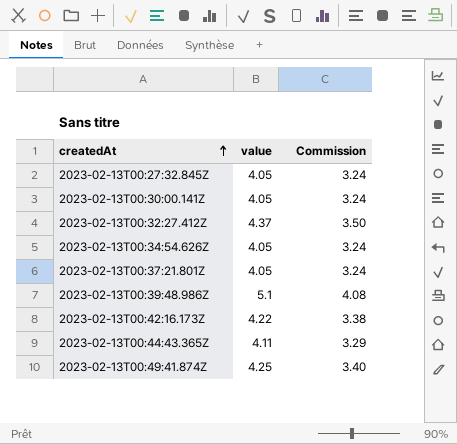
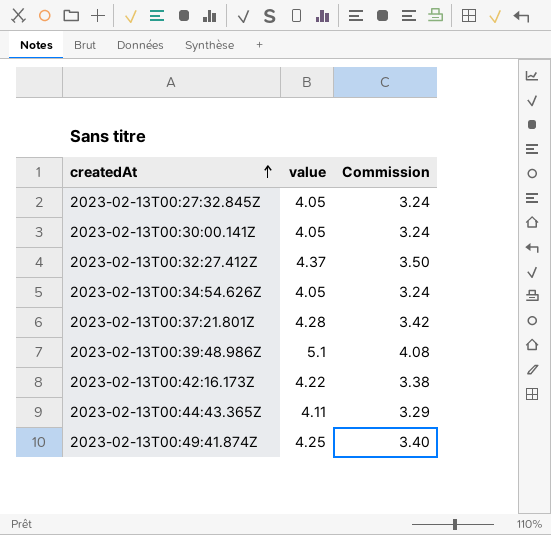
2023-02-13T00:37:21.801Z | value: 4.05 -> 4.28
2023-02-13T00:37:21.801Z | Commission: 3.24 -> 3.42

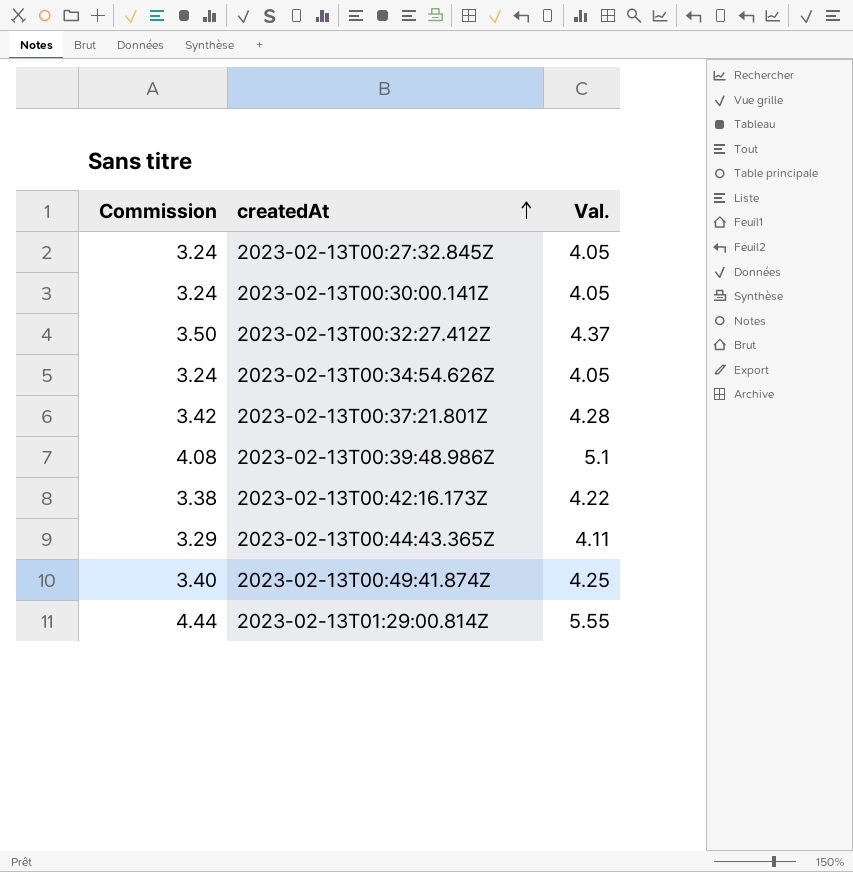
column Commission | position: 3 -> 1
column name: value -> Val.
row 2023-02-13T01:29:00.814Z: none -> 4.44 | 5.55

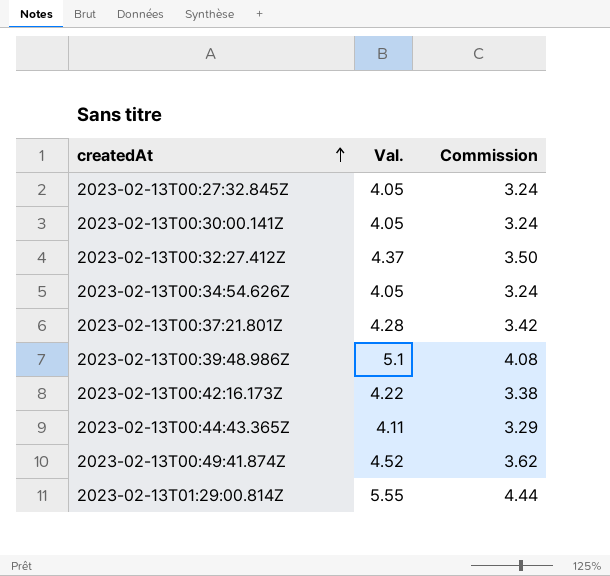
column Commission | position: 1 -> 3
2023-02-13T00:49:41.874Z | Val.: 4.25 -> 4.52
2023-02-13T00:49:41.874Z | Commission: 3.40 -> 3.62

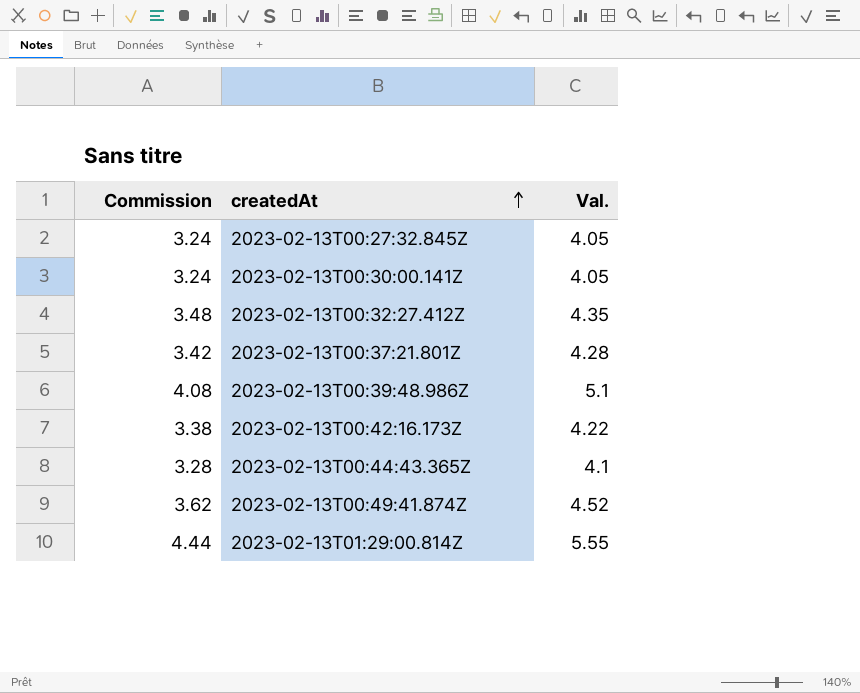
column Commission | position: 3 -> 1
row 2023-02-13T00:34:54.626Z: 4.05 | 3.24 -> none
2023-02-13T00:32:27.412Z | Commission: 3.50 -> 3.48
2023-02-13T00:32:27.412Z | Val.: 4.37 -> 4.35
2023-02-13T00:44:43.365Z | Commission: 3.29 -> 3.28
2023-02-13T00:44:43.365Z | Val.: 4.11 -> 4.1

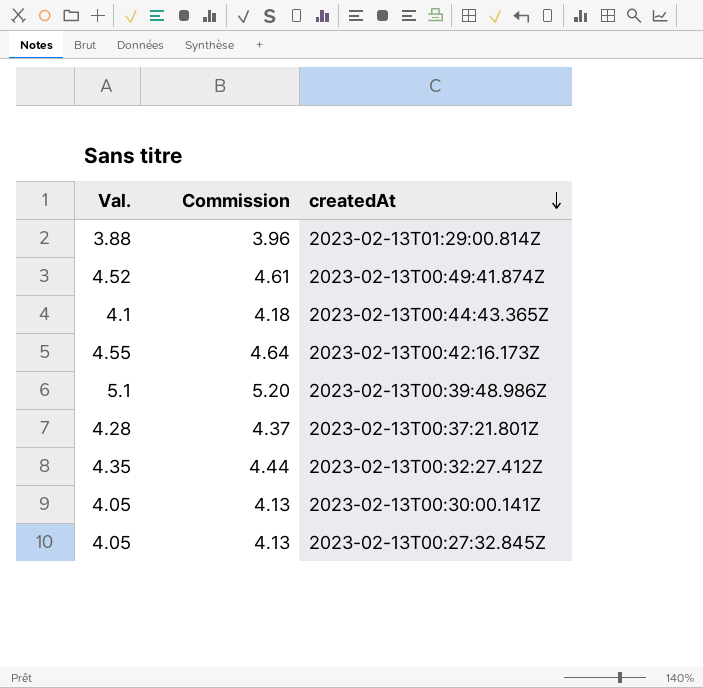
row order: createdAt ascending -> createdAt descending
column Val. | position: 3 -> 1
column Commission | formula: [Val.] * 0.8 -> [Val.] * 1.02
2023-02-13T01:29:00.814Z | Val.: 5.55 -> 3.88
2023-02-13T00:42:16.173Z | Val.: 4.22 -> 4.55

